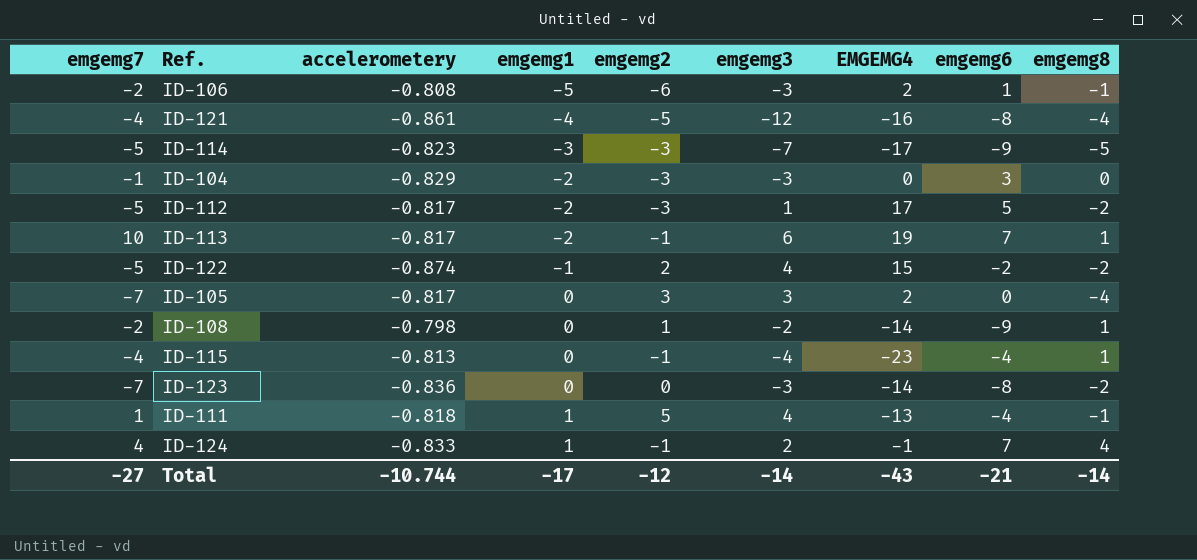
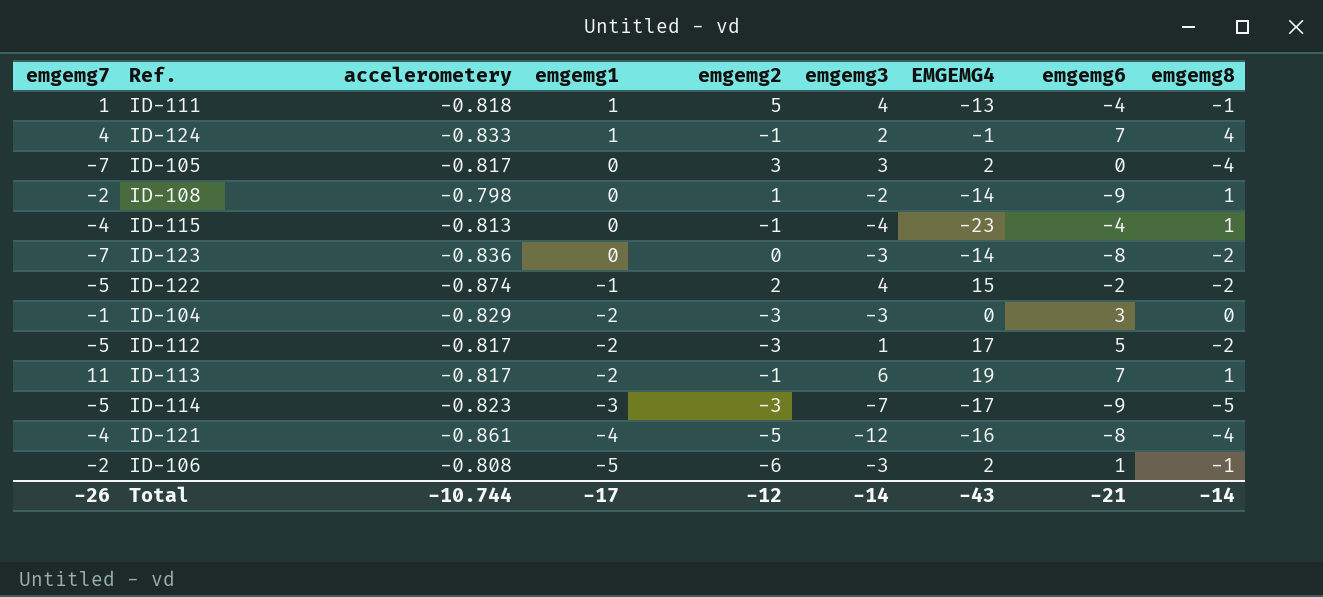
row order: emgemg1 ascending -> emgemg1 descending
ID-113 | emgemg7: 10 -> 11
Total | emgemg7: -27 -> -26

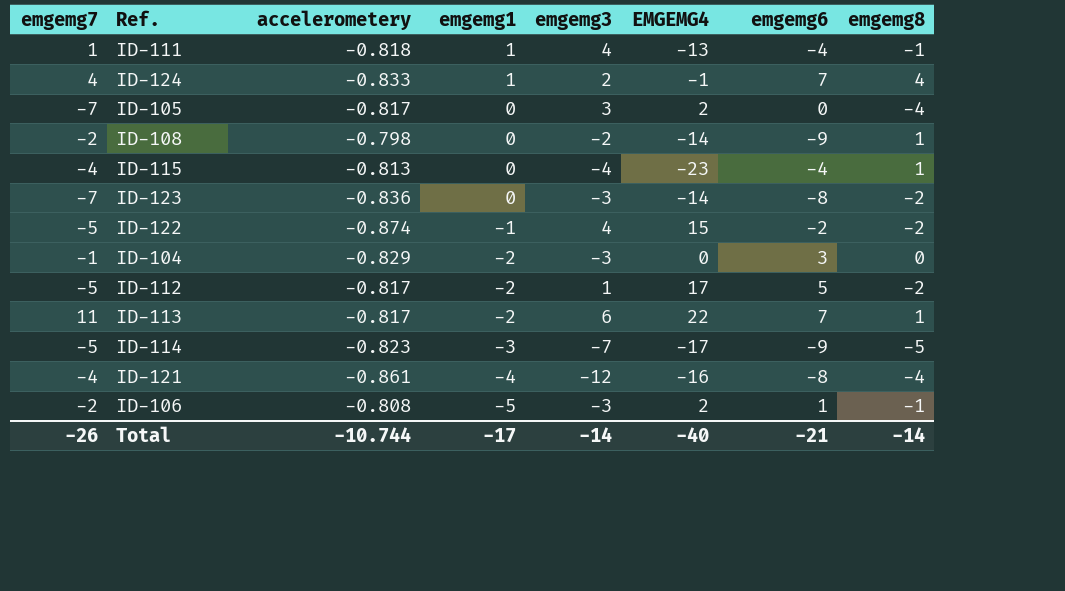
column emgemg2 | position: 5 -> none
ID-113 | EMGEMG4: 19 -> 22
Total | EMGEMG4: -43 -> -40

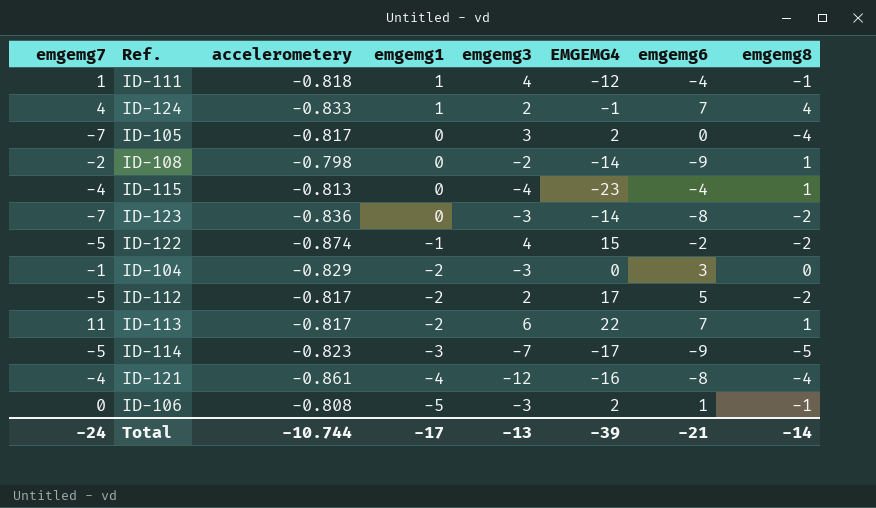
ID-111 | EMGEMG4: -13 -> -12
ID-112 | emgemg3: 1 -> 2
ID-106 | emgemg7: -2 -> 0
Total | emgemg7: -26 -> -24
Total | emgemg3: -14 -> -13
Total | EMGEMG4: -40 -> -39

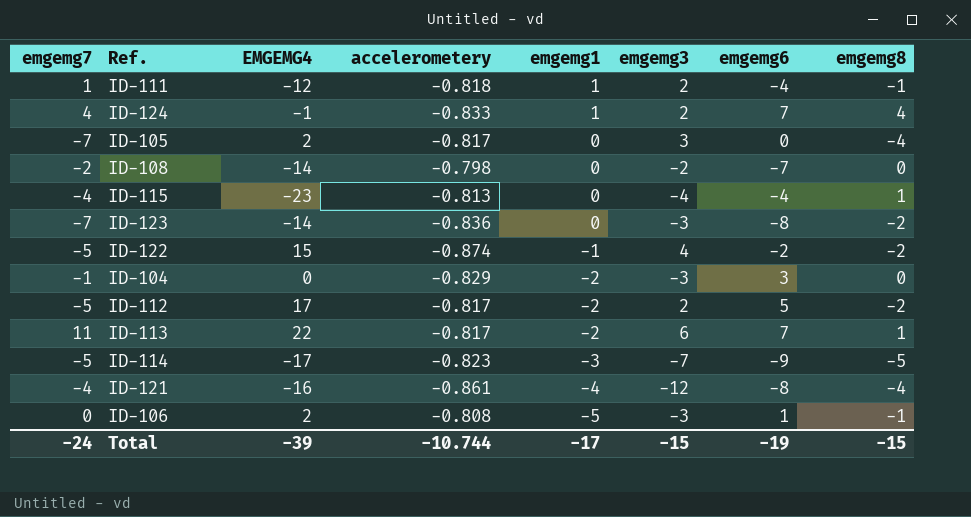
column EMGEMG4 | position: 6 -> 3
ID-111 | emgemg3: 4 -> 2
ID-108 | emgemg6: -9 -> -7
ID-108 | emgemg8: 1 -> 0
Total | emgemg3: -13 -> -15
Total | emgemg6: -21 -> -19
Total | emgemg8: -14 -> -15

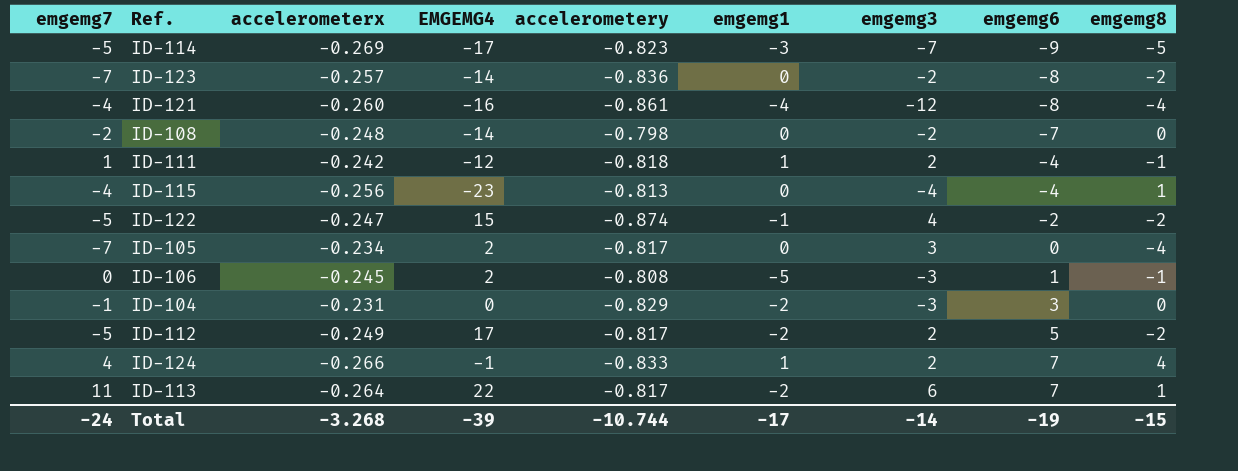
row order: emgemg1 descending -> emgemg6 ascending
column accelerometerx | position: none -> 3
ID-123 | emgemg3: -3 -> -2
Total | emgemg3: -15 -> -14

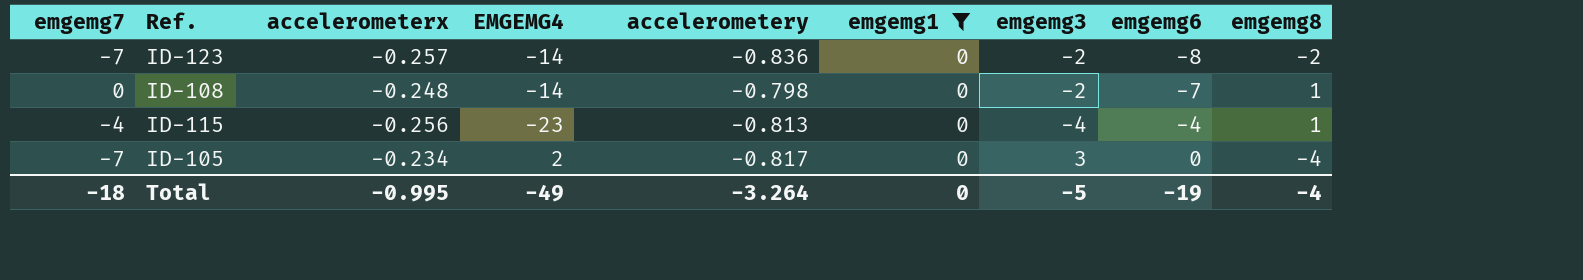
filter: none -> emgemg1 = 0
ID-108 | emgemg7: -2 -> 0
ID-108 | emgemg8: 0 -> 1
Total | emgemg7: -24 -> -18
Total | accelerometerx: -3.268 -> -0.995
Total | EMGEMG4: -39 -> -49
Total | accelerometery: -10.744 -> -3.264
Total | emgemg1: -17 -> 0
Total | emgemg3: -14 -> -5
Total | emgemg8: -15 -> -4

